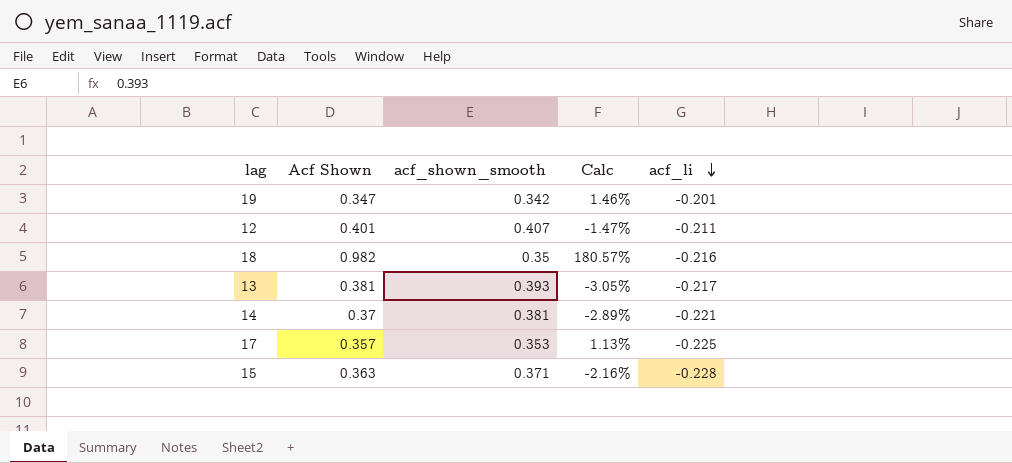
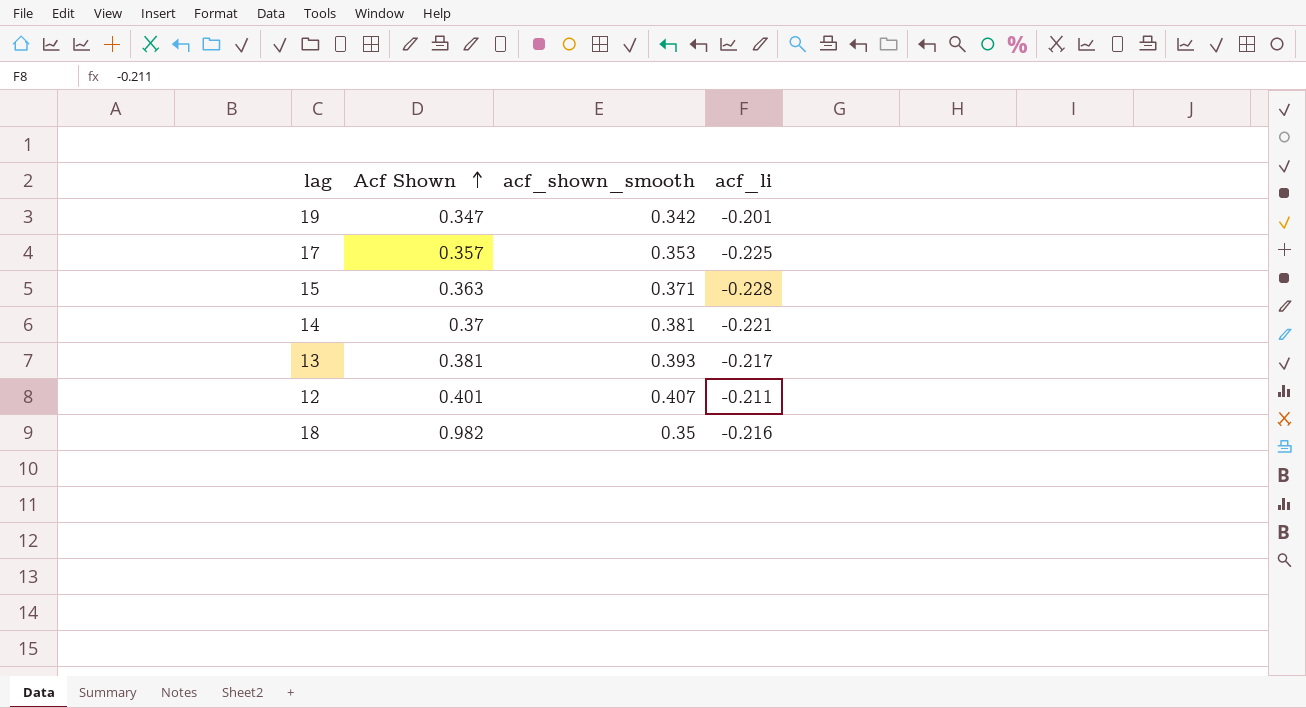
row order: acf_li descending -> Acf Shown ascending
column Calc | formula: ([Acf Shown] - [acf_shown_smooth]) / [acf_shown_smooth] -> none

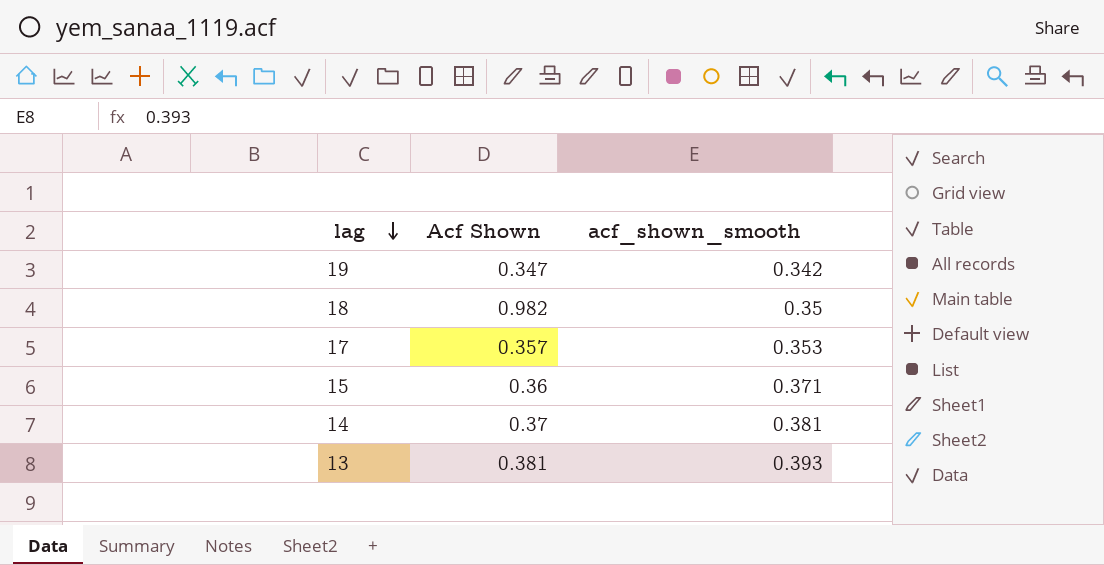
row order: Acf Shown ascending -> lag descending
column acf_li | position: 4 -> none
row 12: 0.401 | 0.407 | -0.211 -> none
15 | Acf Shown: 0.363 -> 0.36

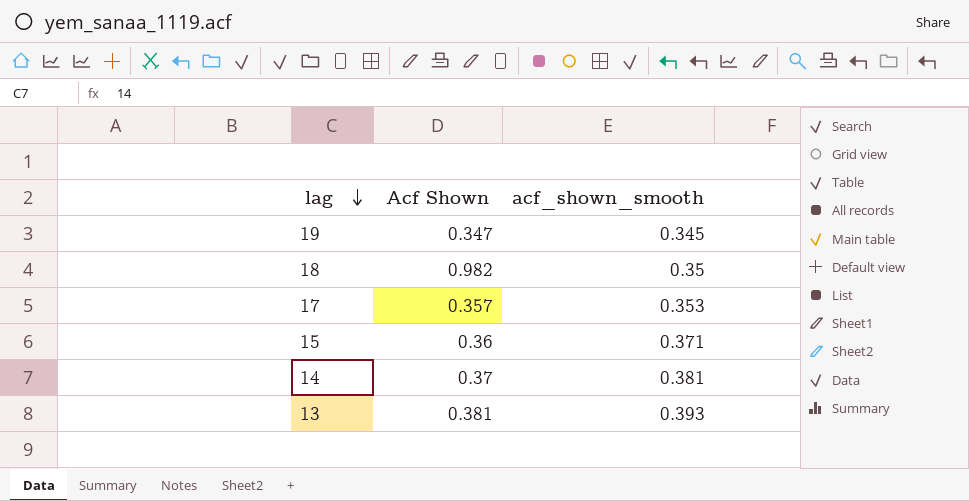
19 | acf_shown_smooth: 0.342 -> 0.345

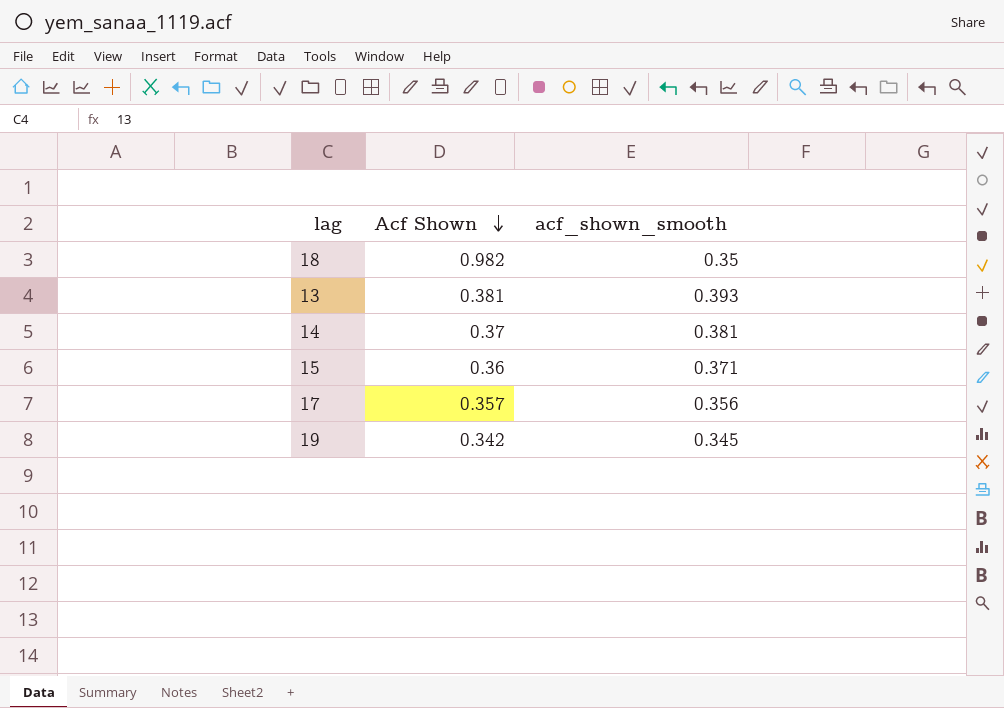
row order: lag descending -> Acf Shown descending
17 | acf_shown_smooth: 0.353 -> 0.356
19 | Acf Shown: 0.347 -> 0.342

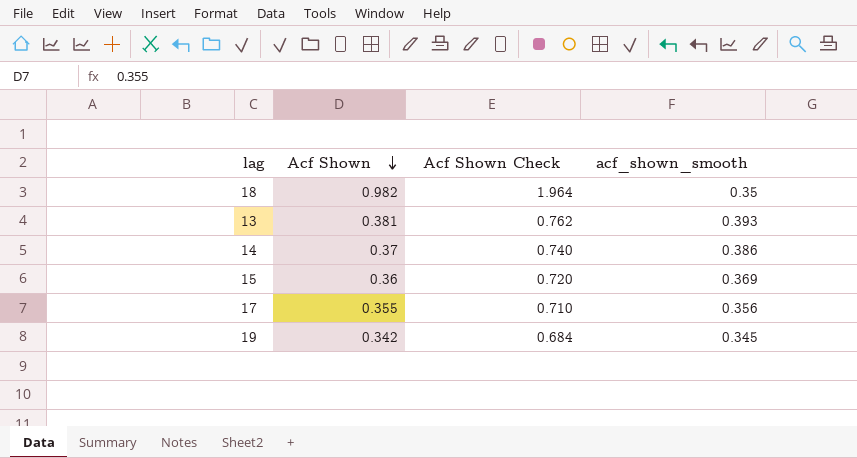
column Acf Shown Check | formula: none -> [Acf Shown] * 2
14 | acf_shown_smooth: 0.381 -> 0.386
15 | acf_shown_smooth: 0.371 -> 0.369
17 | Acf Shown: 0.357 -> 0.355

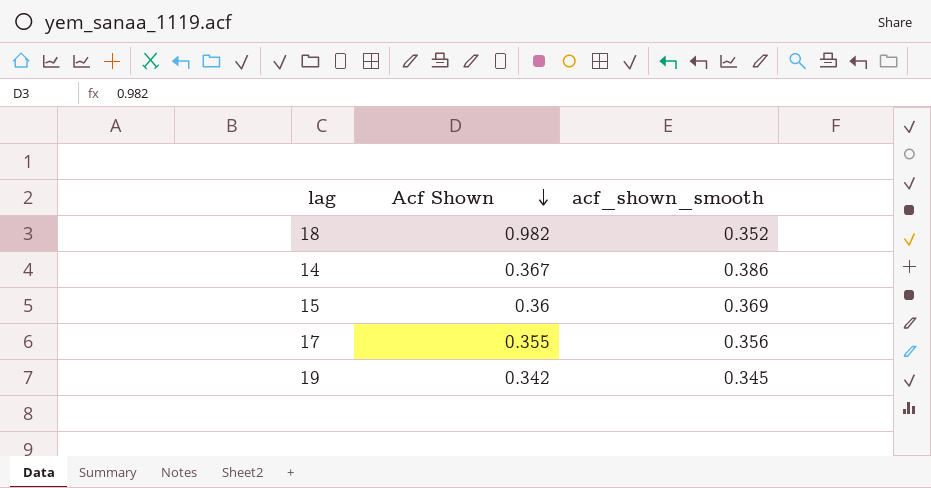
column Acf Shown Check | formula: [Acf Shown] * 2 -> none
row 13: 0.381 | 0.762 | 0.393 -> none
18 | acf_shown_smooth: 0.35 -> 0.352
14 | Acf Shown: 0.37 -> 0.367

